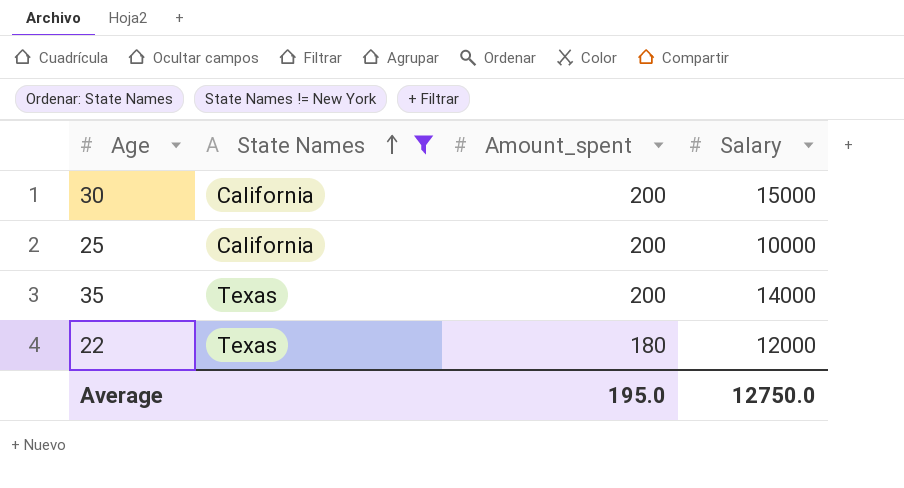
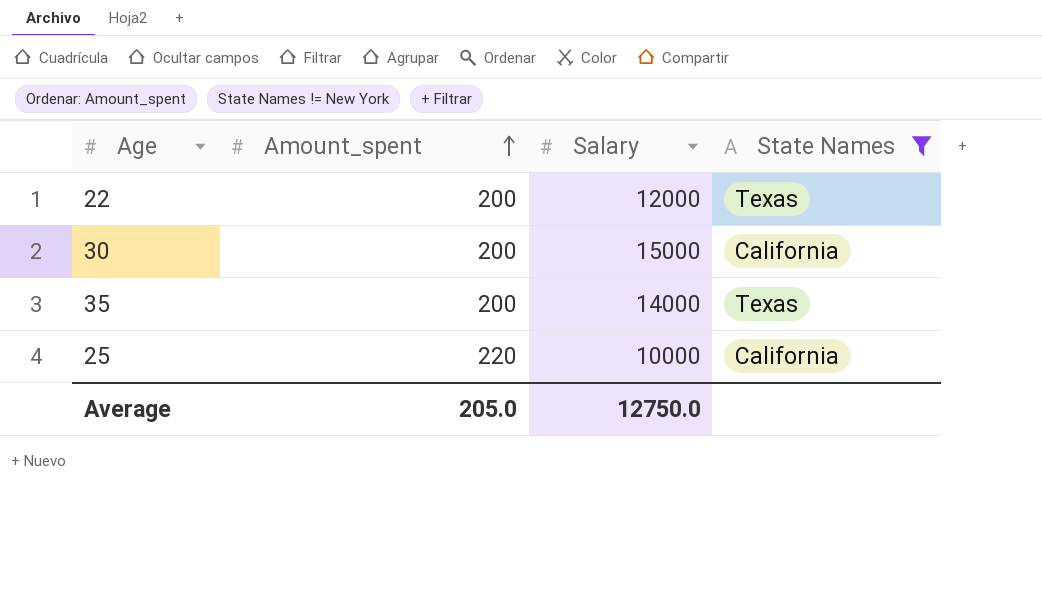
row order: State Names ascending -> Amount_spent ascending
column State Names | position: 2 -> 4
22 | Amount_spent: 180 -> 200
25 | Amount_spent: 200 -> 220
Average | Amount_spent: 195.0 -> 205.0

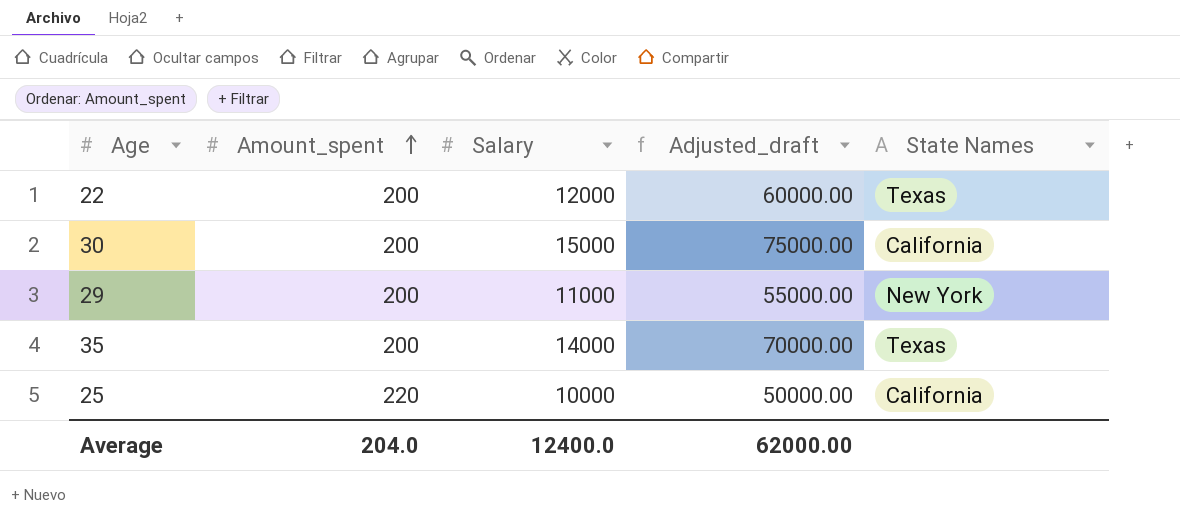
filter: State Names != New York -> none
column Adjusted_draft | formula: none -> [Salary] * 5
Average | Amount_spent: 205.0 -> 204.0
Average | Salary: 12750.0 -> 12400.0

